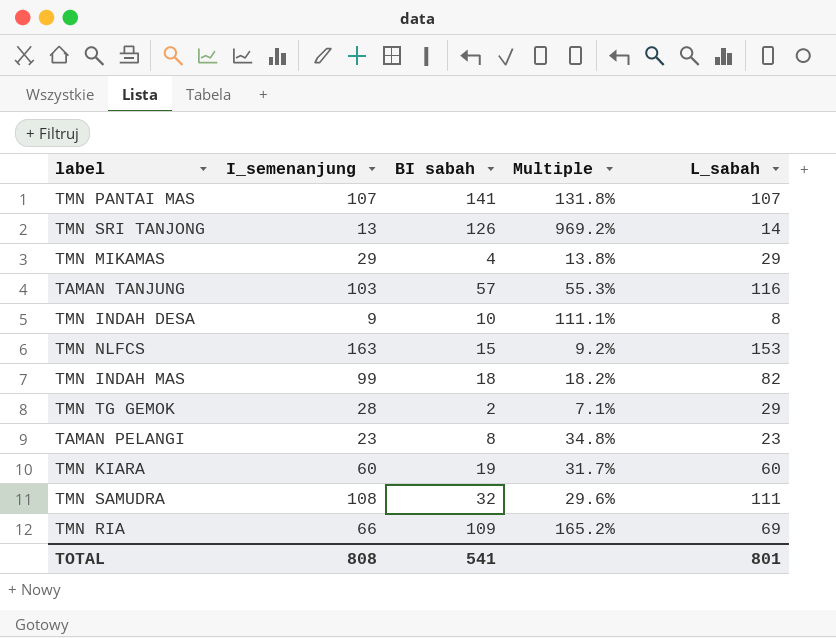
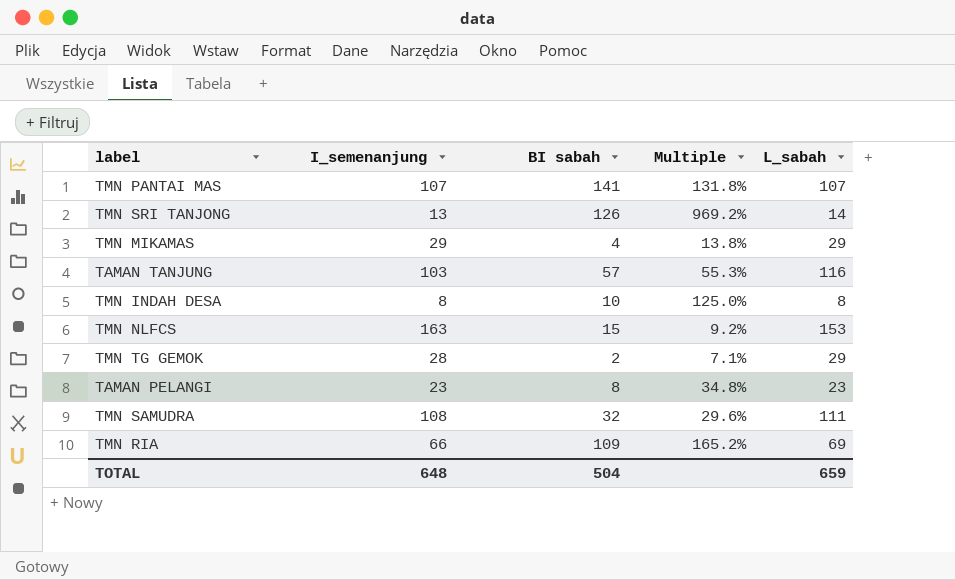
row TMN INDAH MAS: 99 | 18 | 18.2% | 82 -> none
row TMN KIARA: 60 | 19 | 31.7% | 60 -> none
TMN INDAH DESA | I_semenanjung: 9 -> 8
TMN INDAH DESA | Multiple: 111.1% -> 125.0%
TOTAL | I_semenanjung: 808 -> 648
TOTAL | BI sabah: 541 -> 504
TOTAL | L_sabah: 801 -> 659

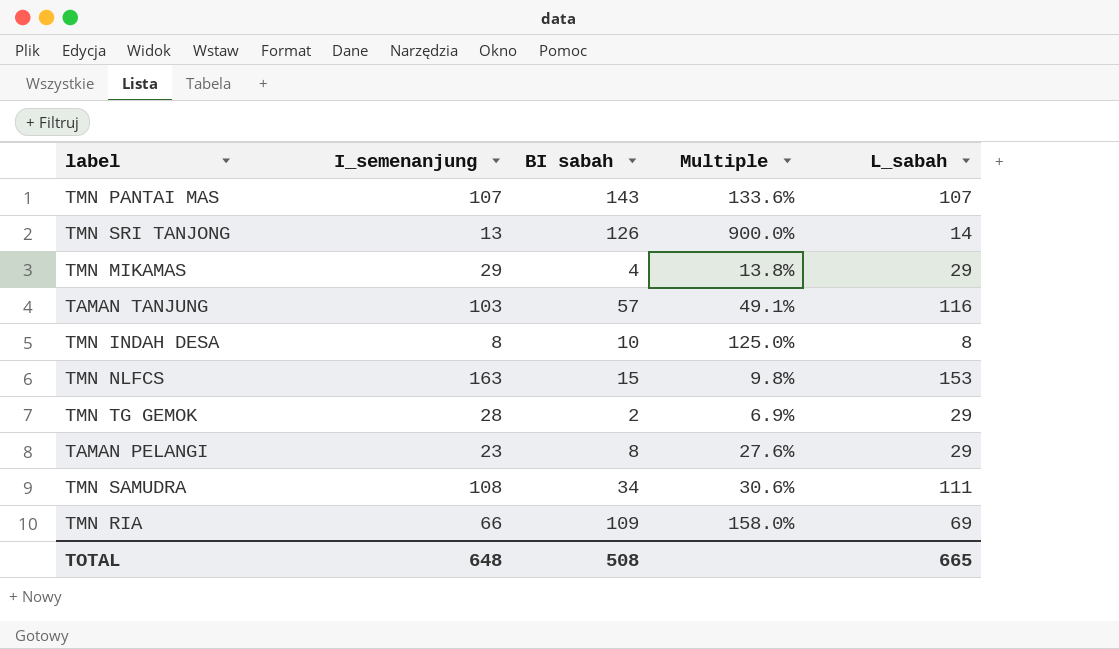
column Multiple | formula: [BI sabah] / [I_semenanjung] -> [BI sabah] / [L_sabah]
TMN PANTAI MAS | BI sabah: 141 -> 143
TAMAN PELANGI | L_sabah: 23 -> 29
TMN SAMUDRA | BI sabah: 32 -> 34
TOTAL | BI sabah: 504 -> 508
TOTAL | L_sabah: 659 -> 665

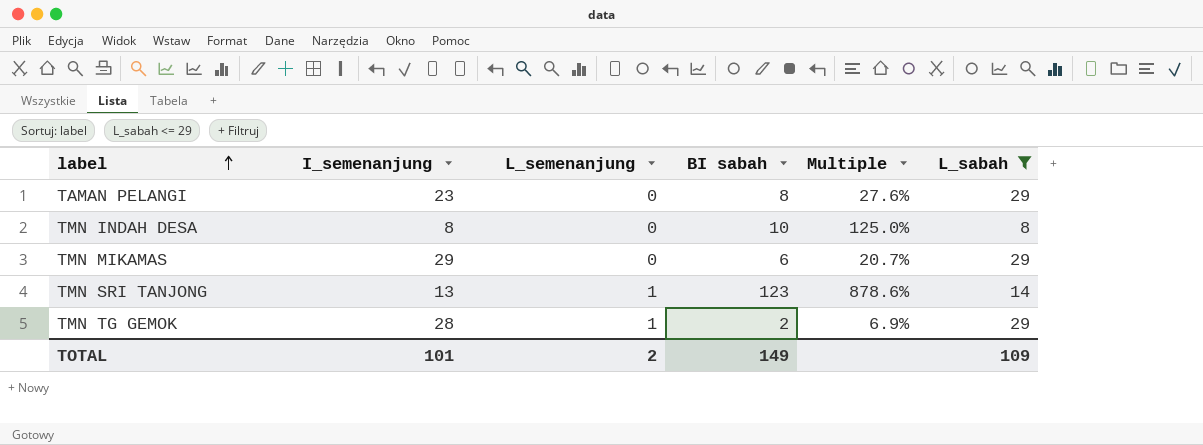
filter: none -> L_sabah <= 29
row order: none -> label ascending
column L_semenanjung | position: none -> 3
TMN MIKAMAS | BI sabah: 4 -> 6
TMN MIKAMAS | Multiple: 13.8% -> 20.7%
TMN SRI TANJONG | BI sabah: 126 -> 123
TMN SRI TANJONG | Multiple: 900.0% -> 878.6%
TOTAL | I_semenanjung: 648 -> 101
TOTAL | BI sabah: 508 -> 149
TOTAL | L_sabah: 665 -> 109

